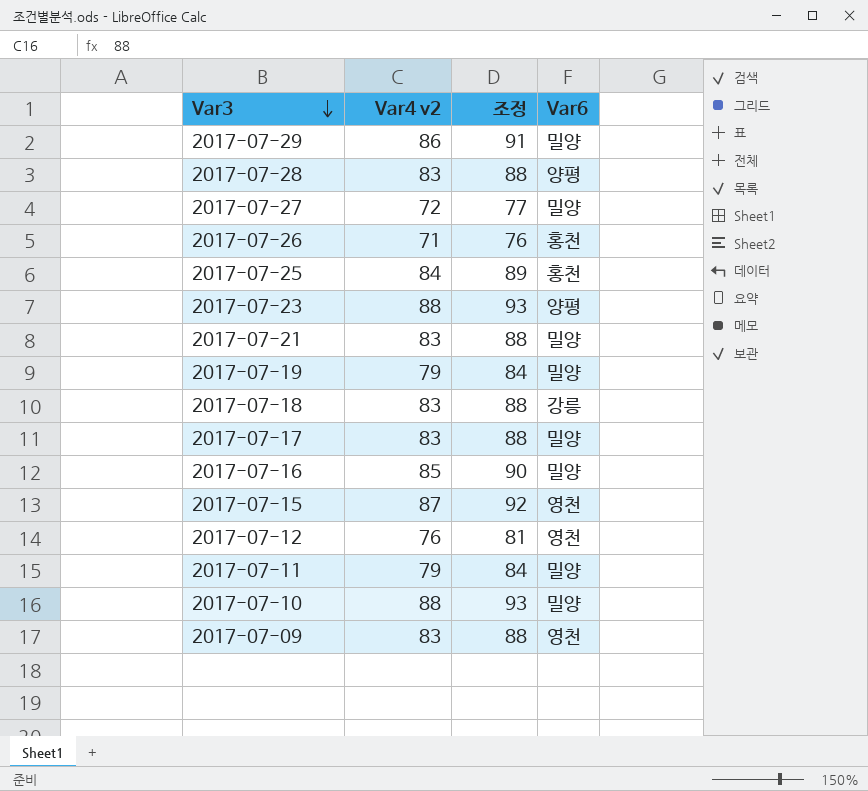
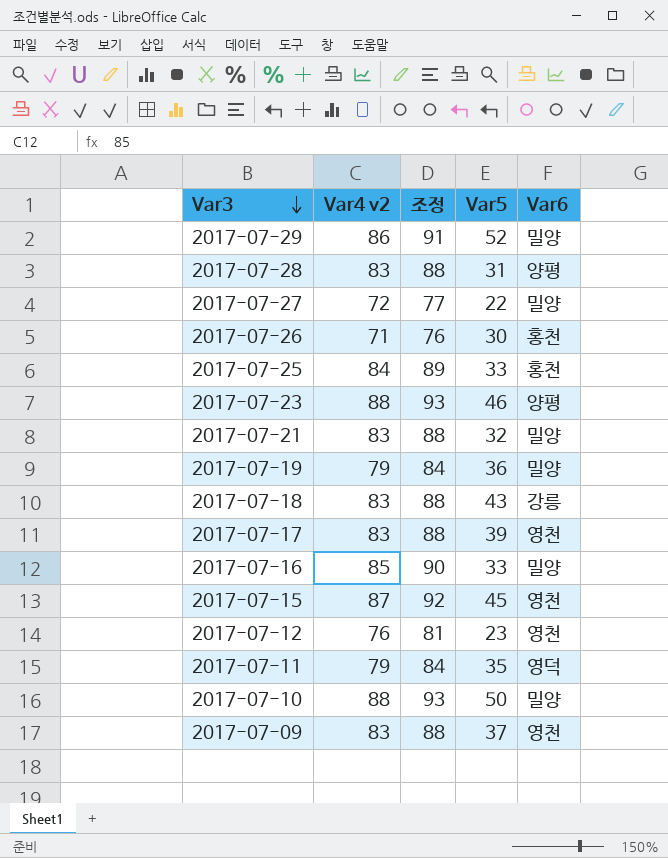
column Var5 | position: none -> 4
2017-07-17 | Var6: 밀양 -> 영천
2017-07-11 | Var6: 밀양 -> 영덕

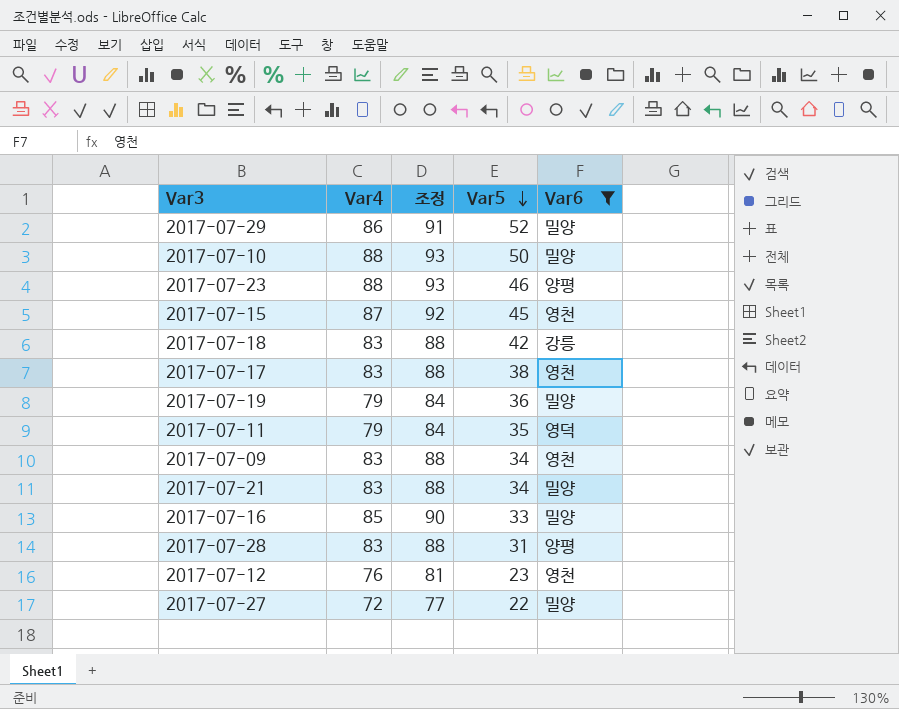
filter: none -> Var6 != 홍천
row order: Var3 descending -> Var5 descending
column name: Var4 v2 -> Var4
2017-07-18 | Var5: 43 -> 42
2017-07-17 | Var5: 39 -> 38
2017-07-09 | Var5: 37 -> 34
2017-07-21 | Var5: 32 -> 34

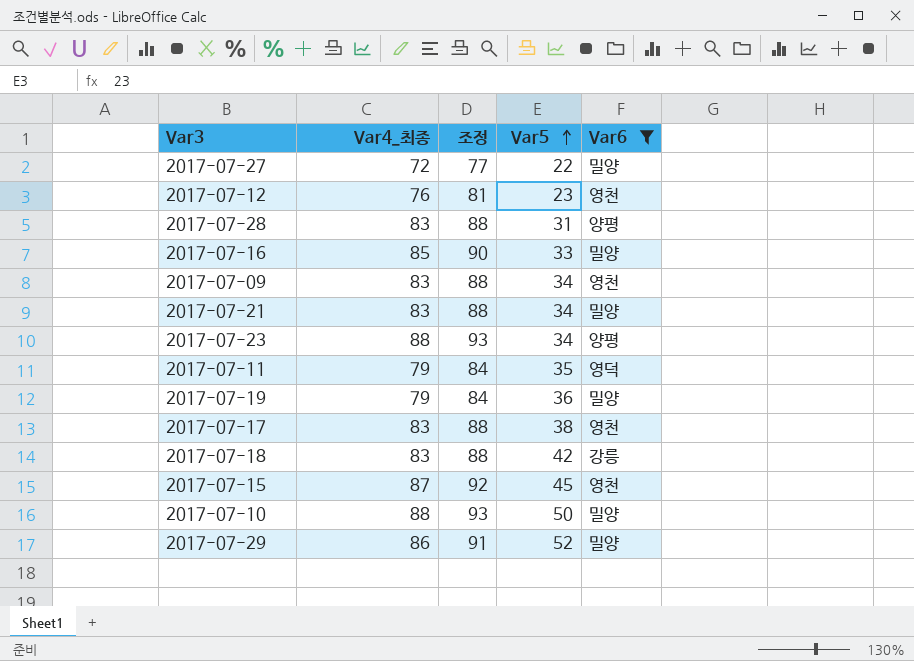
row order: Var5 descending -> Var5 ascending
column name: Var4 -> Var4_최종
2017-07-23 | Var5: 46 -> 34

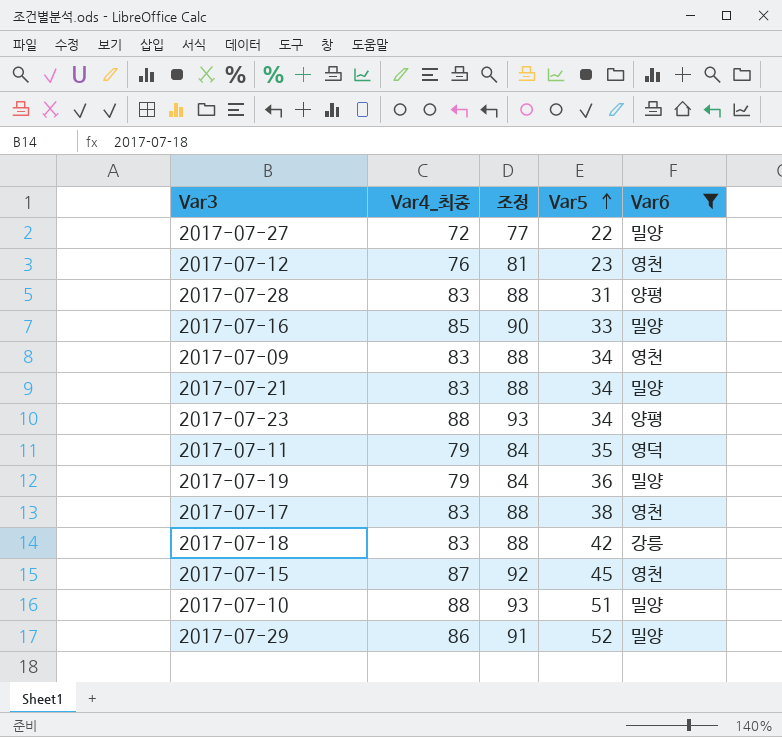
2017-07-10 | Var5: 50 -> 51

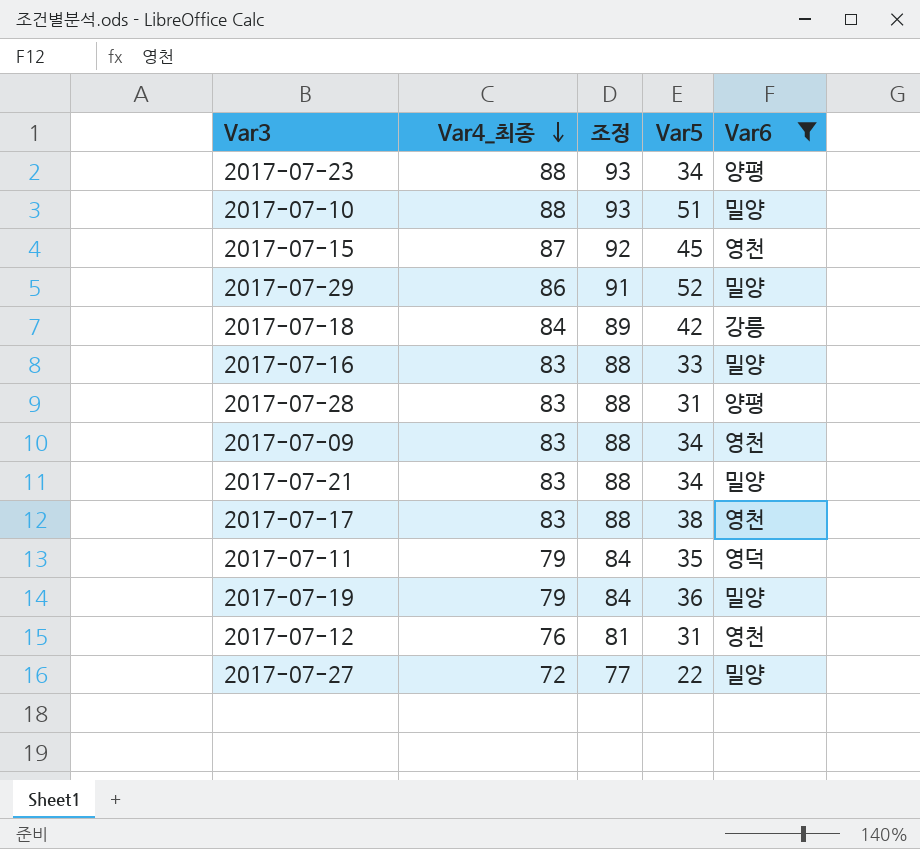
row order: Var5 ascending -> Var4_최종 descending
2017-07-18 | Var4_최종: 83 -> 84
2017-07-18 | 조정: 88 -> 89
2017-07-16 | Var4_최종: 85 -> 83
2017-07-16 | 조정: 90 -> 88
2017-07-12 | Var5: 23 -> 31

